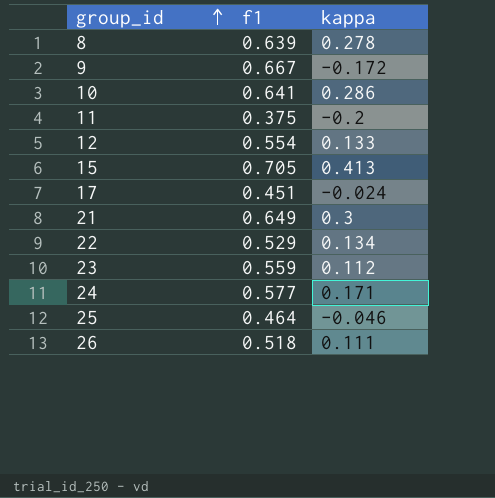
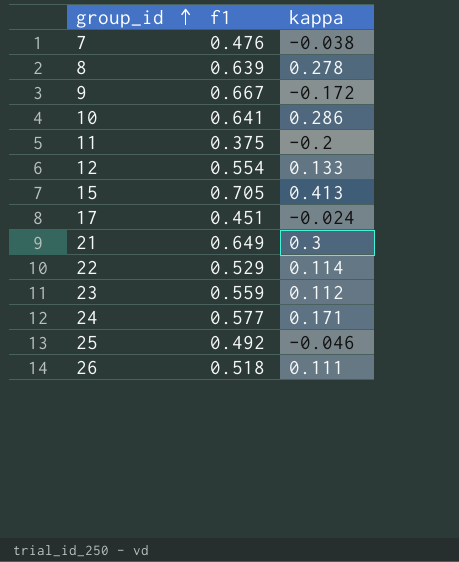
row 7: none -> 0.476 | -0.038
22 | kappa: 0.134 -> 0.114
25 | f1: 0.464 -> 0.492

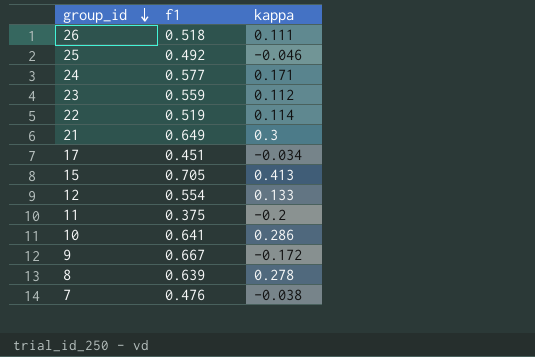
row order: group_id ascending -> group_id descending
22 | f1: 0.529 -> 0.519
17 | kappa: -0.024 -> -0.034

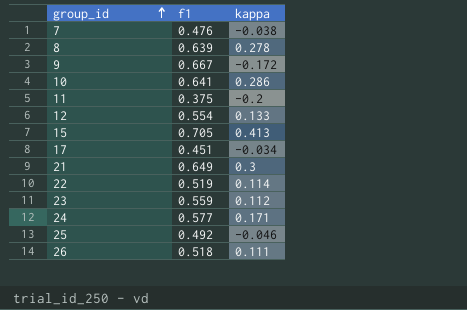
row order: group_id descending -> group_id ascending

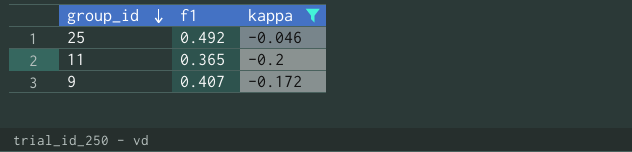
filter: none -> kappa <= -0.046
row order: group_id ascending -> group_id descending
11 | f1: 0.375 -> 0.365
9 | f1: 0.667 -> 0.407

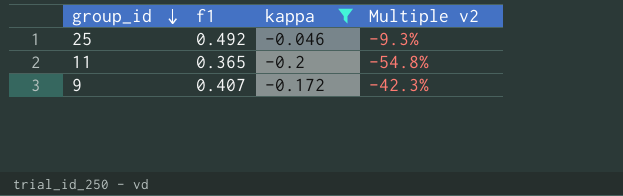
column Multiple v2 | formula: none -> [kappa] / [f1]

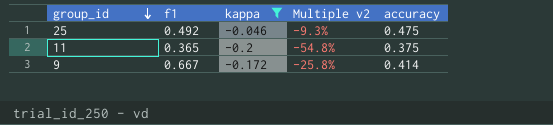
column accuracy | position: none -> 5
9 | f1: 0.407 -> 0.667
9 | Multiple v2: -42.3% -> -25.8%

